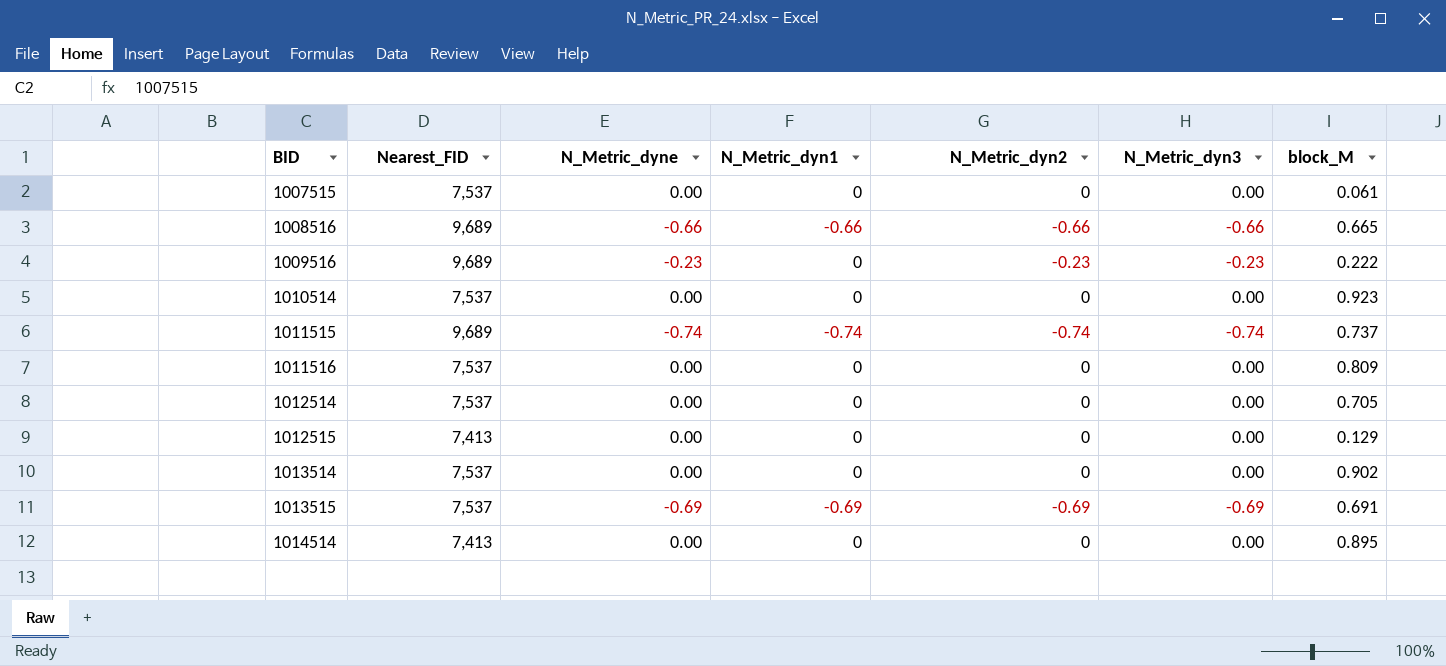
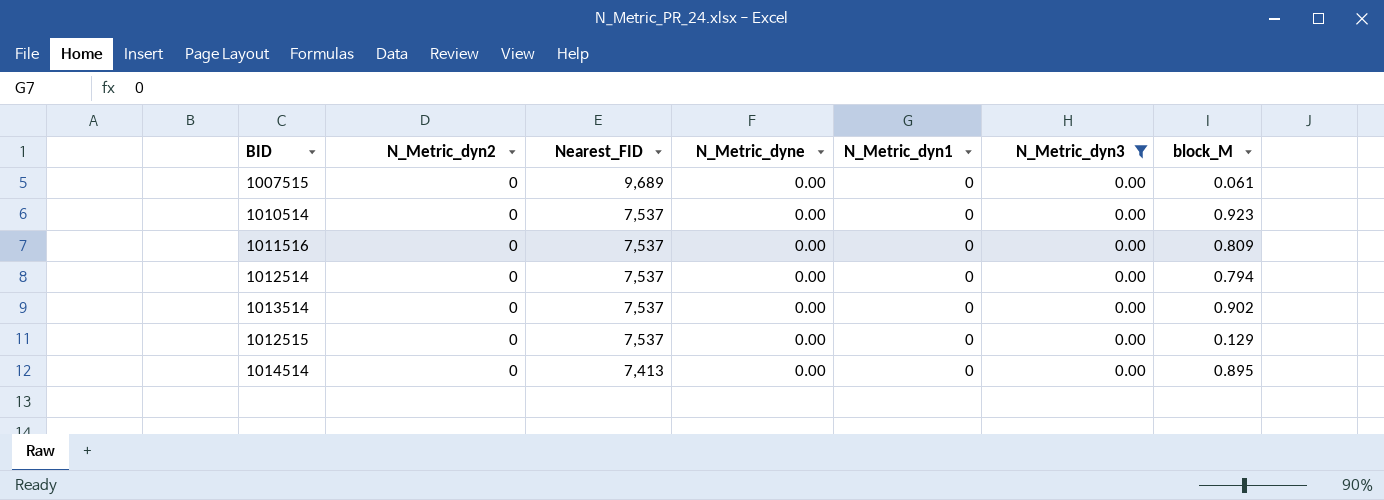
filter: none -> N_Metric_dyn3 = 0.00
row order: BID ascending -> Nearest_FID descending
column N_Metric_dyn2 | position: 5 -> 2
1007515 | Nearest_FID: 7,537 -> 9,689
1012514 | block_M: 0.705 -> 0.794
1012515 | Nearest_FID: 7,413 -> 7,537

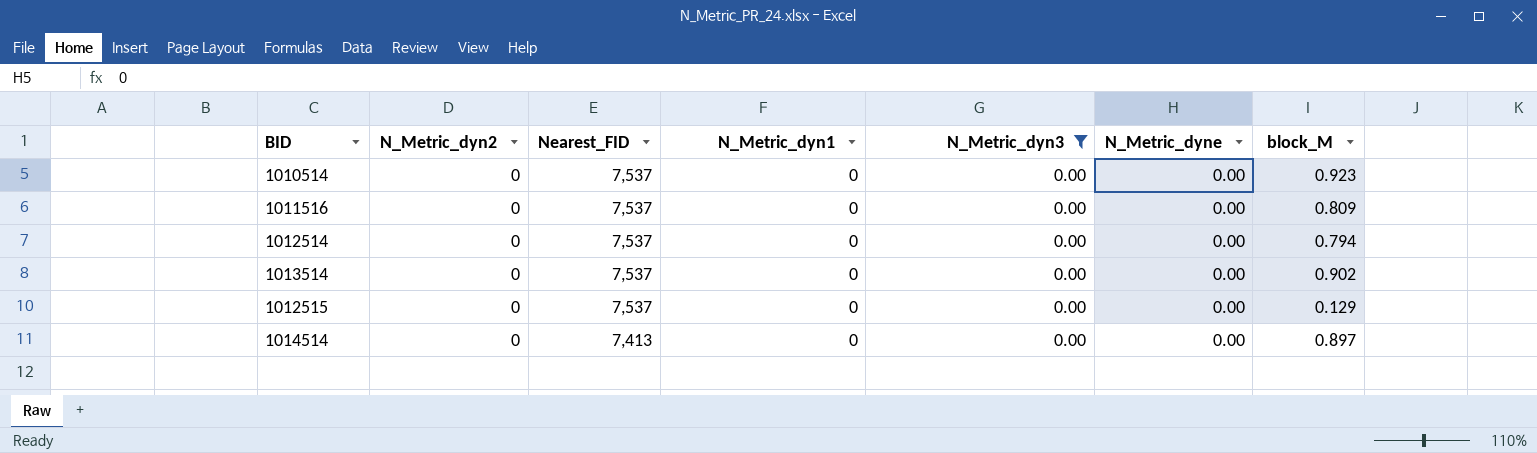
column N_Metric_dyne | position: 4 -> 6
row 1007515: 0 | 9,689 | 0.00 | 0 | 0.00 | 0.061 -> none
1014514 | block_M: 0.895 -> 0.897

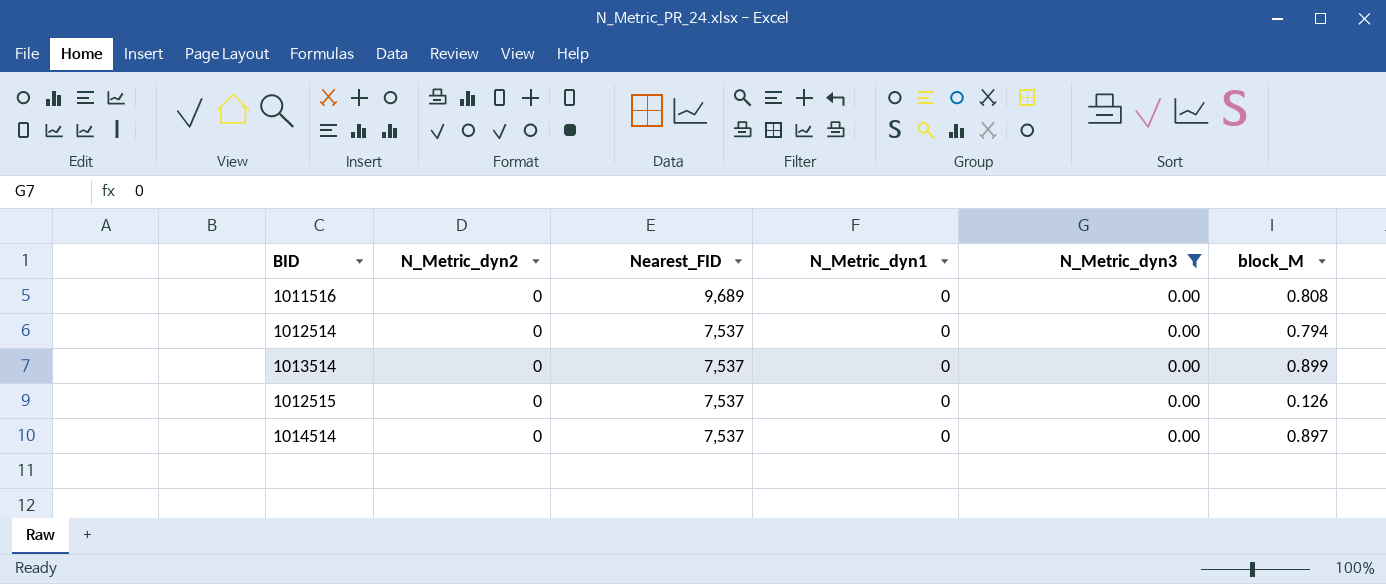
column N_Metric_dyne | position: 6 -> none
row 1010514: 0 | 7,537 | 0 | 0.00 | 0.00 | 0.923 -> none
1011516 | Nearest_FID: 7,537 -> 9,689
1011516 | block_M: 0.809 -> 0.808
1013514 | block_M: 0.902 -> 0.899
1012515 | block_M: 0.129 -> 0.126
1014514 | Nearest_FID: 7,413 -> 7,537

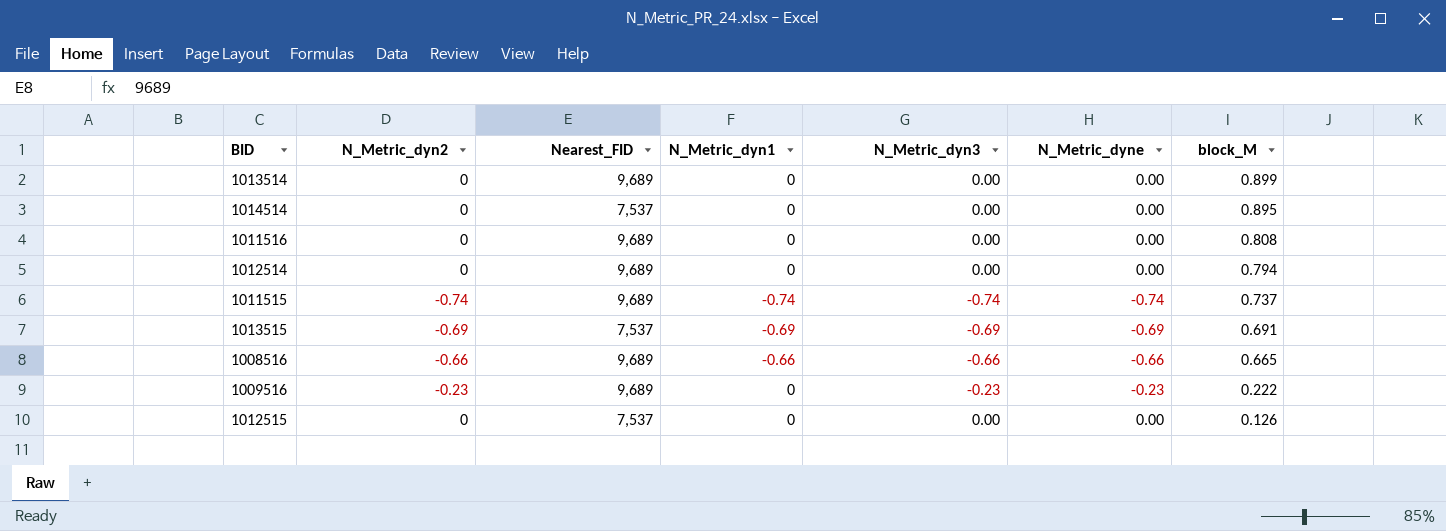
filter: N_Metric_dyn3 = 0.00 -> none
row order: Nearest_FID descending -> block_M descending
column N_Metric_dyne | position: none -> 6
1013514 | Nearest_FID: 7,537 -> 9,689
1014514 | block_M: 0.897 -> 0.895
1012514 | Nearest_FID: 7,537 -> 9,689

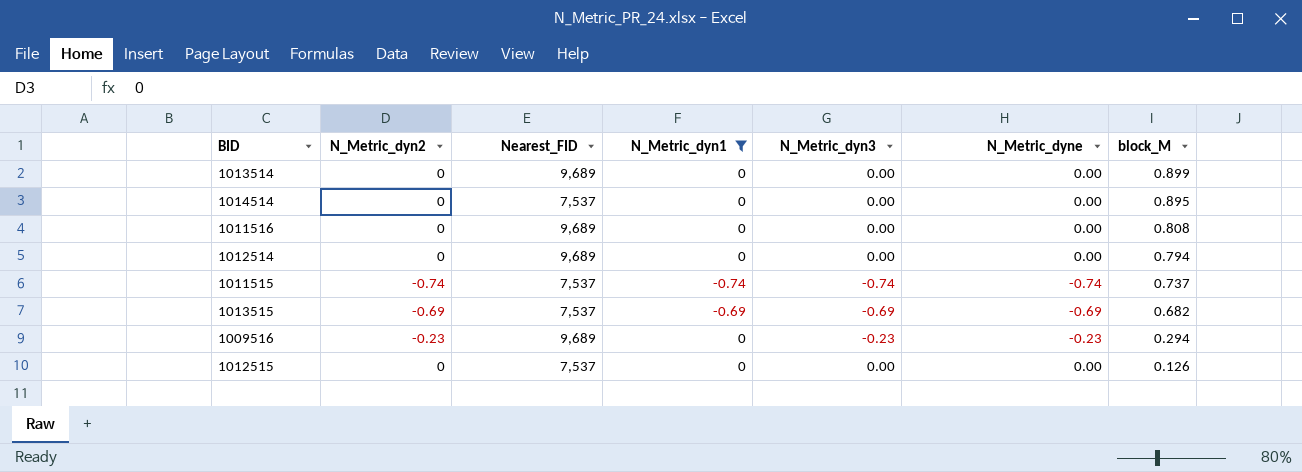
filter: none -> N_Metric_dyn1 != -0.66
1011515 | Nearest_FID: 9,689 -> 7,537
1013515 | block_M: 0.691 -> 0.682
1009516 | block_M: 0.222 -> 0.294

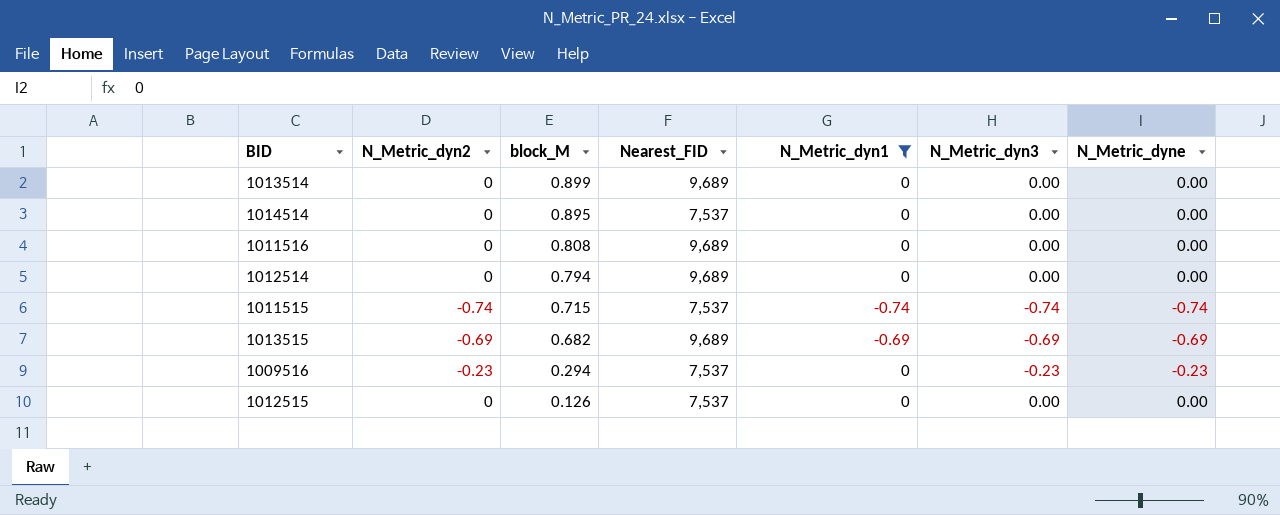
column block_M | position: 7 -> 3
1011515 | block_M: 0.737 -> 0.715
1013515 | Nearest_FID: 7,537 -> 9,689
1009516 | Nearest_FID: 9,689 -> 7,537

